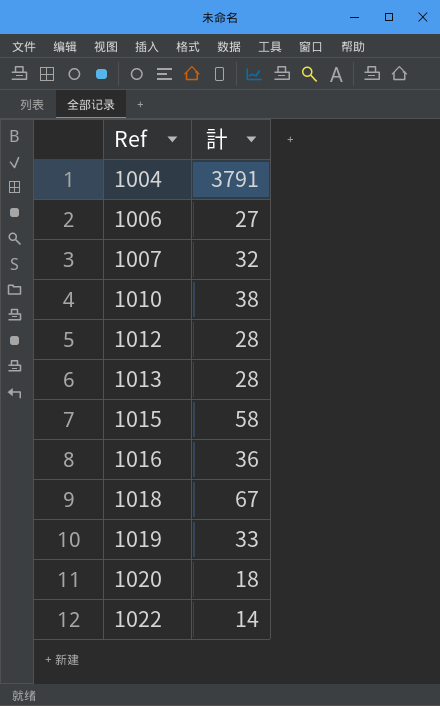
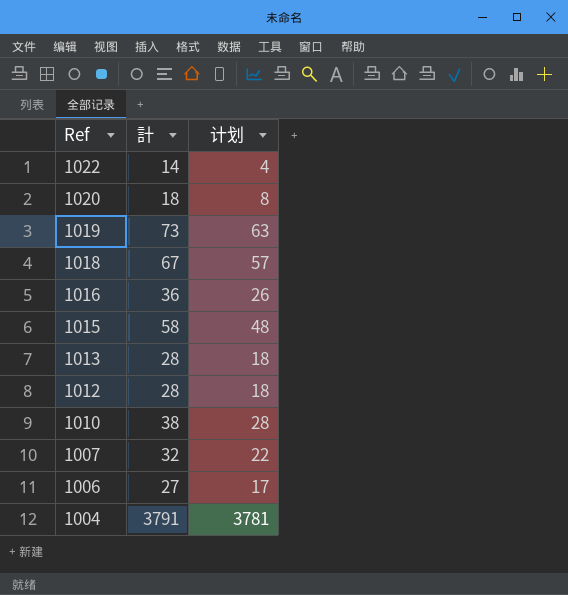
row order: Ref ascending -> Ref descending
column 计划 | formula: none -> [計] - 10
1019 | 計: 33 -> 73

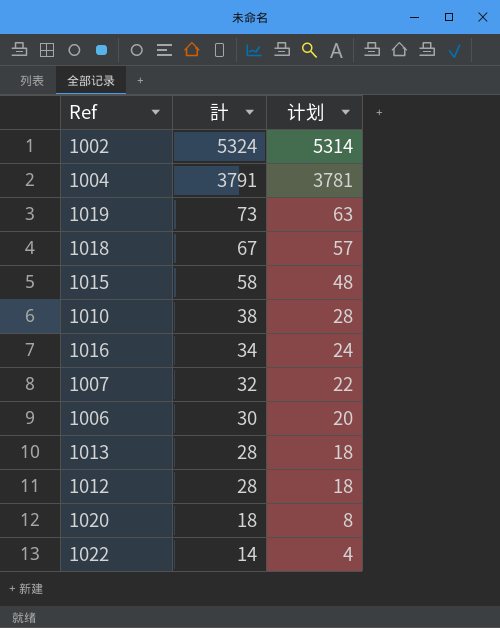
row order: Ref descending -> 計 descending
row 1002: none -> 5324 | 5314
1016 | 計: 36 -> 34
1016 | 计划: 26 -> 24
1006 | 計: 27 -> 30
1006 | 计划: 17 -> 20

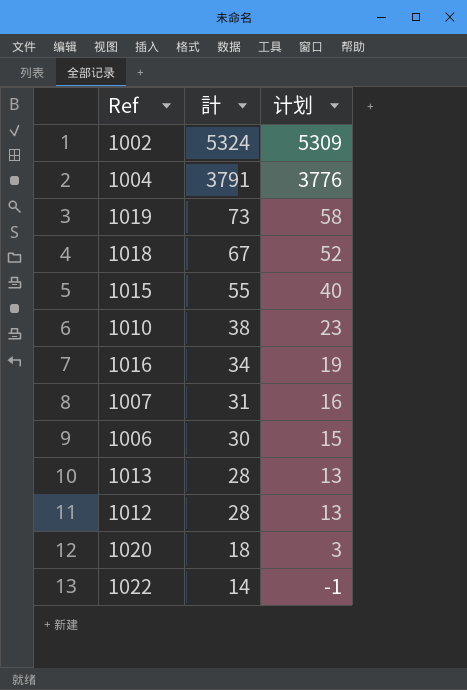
column 计划 | formula: [計] - 10 -> [計] - 15
1015 | 計: 58 -> 55
1007 | 計: 32 -> 31

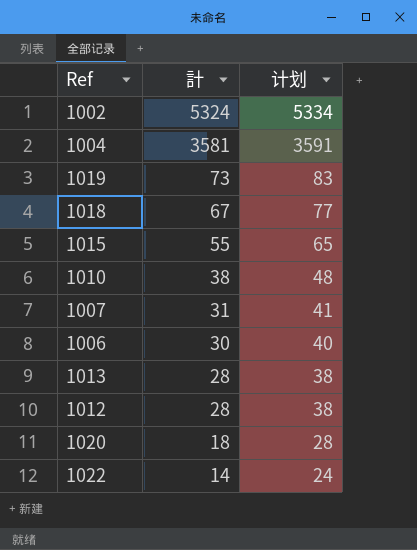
column 计划 | formula: [計] - 15 -> [計] + 10
row 1016: 34 | 19 -> none
1004 | 計: 3791 -> 3581

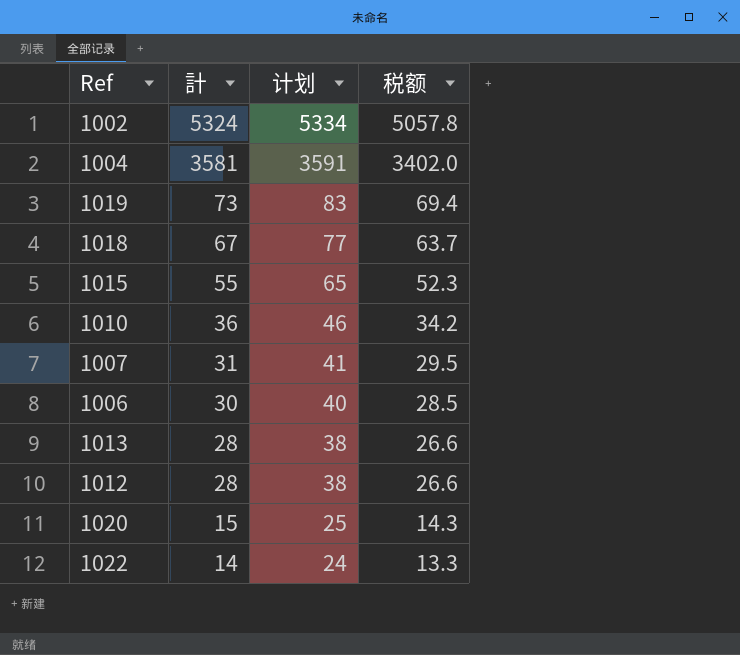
column 税额 | formula: none -> [計] * 0.95
1010 | 計: 38 -> 36
1010 | 计划: 48 -> 46
1020 | 計: 18 -> 15
1020 | 计划: 28 -> 25

